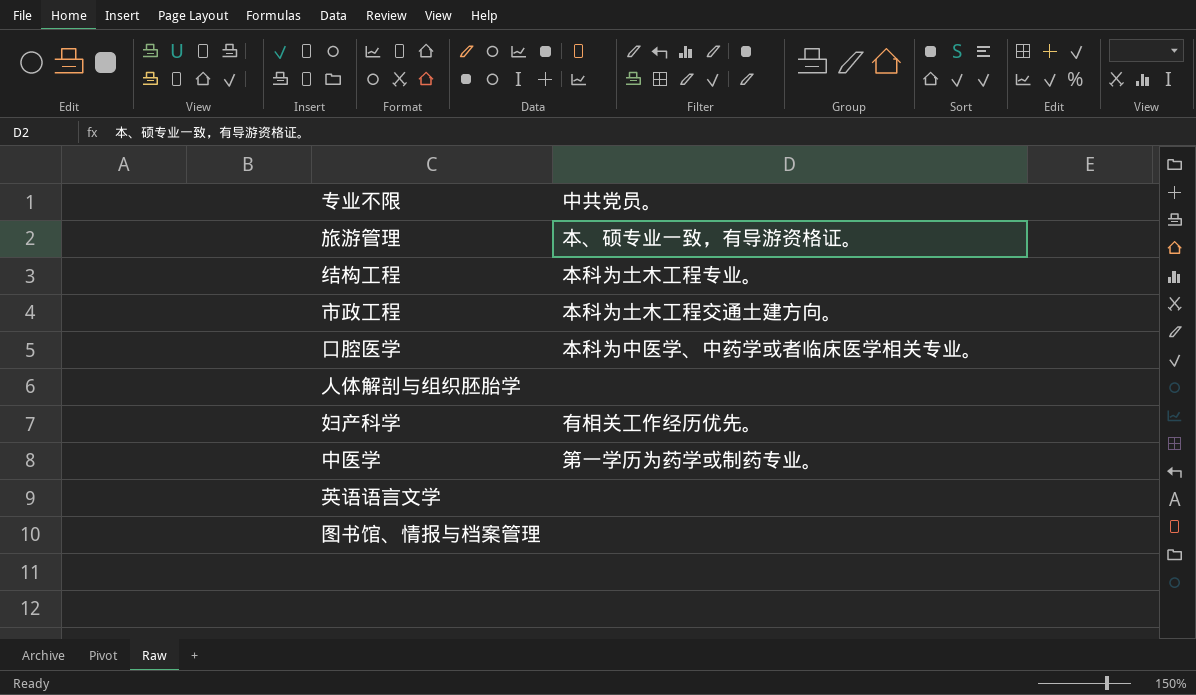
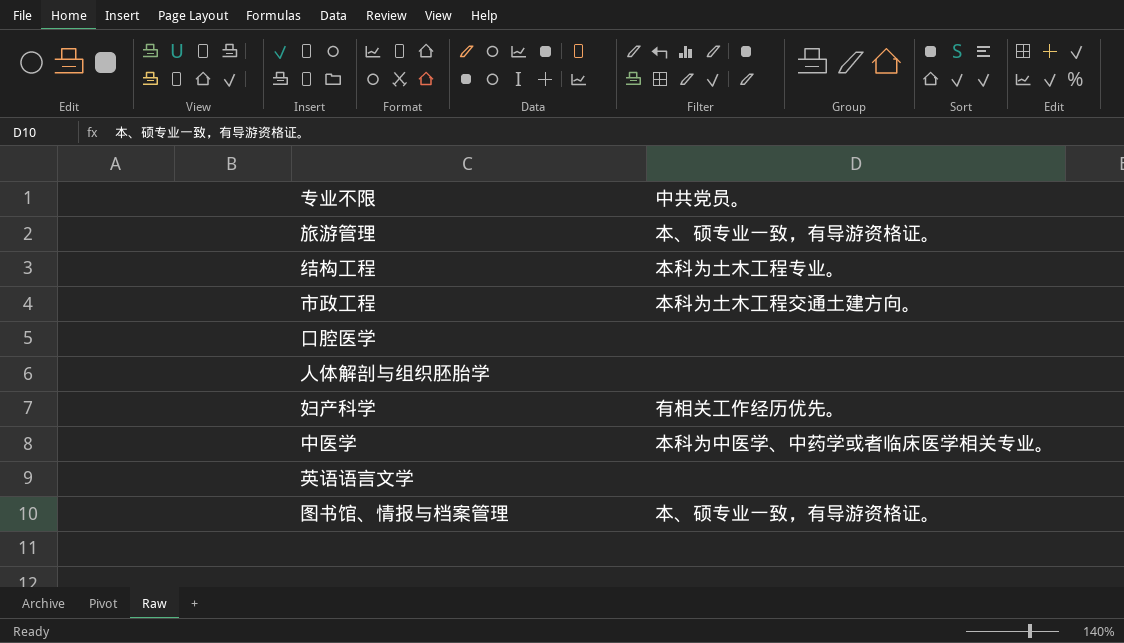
口腔医学 | 中共党员。: 本科为中医学、中药学或者临床医学相关专业。 -> none
中医学 | 中共党员。: 第一学历为药学或制药专业。 -> 本科为中医学、中药学或者临床医学相关专业。
图书馆、情报与档案管理 | 中共党员。: none -> 本、硕专业一致，有导游资格证。

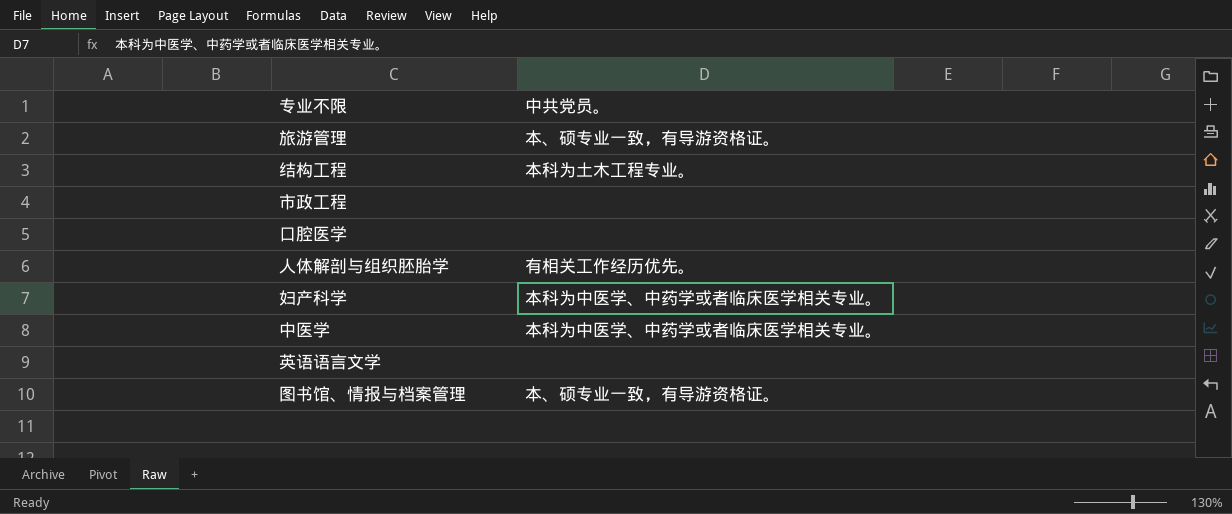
市政工程 | 中共党员。: 本科为土木工程交通土建方向。 -> none
人体解剖与组织胚胎学 | 中共党员。: none -> 有相关工作经历优先。
妇产科学 | 中共党员。: 有相关工作经历优先。 -> 本科为中医学、中药学或者临床医学相关专业。

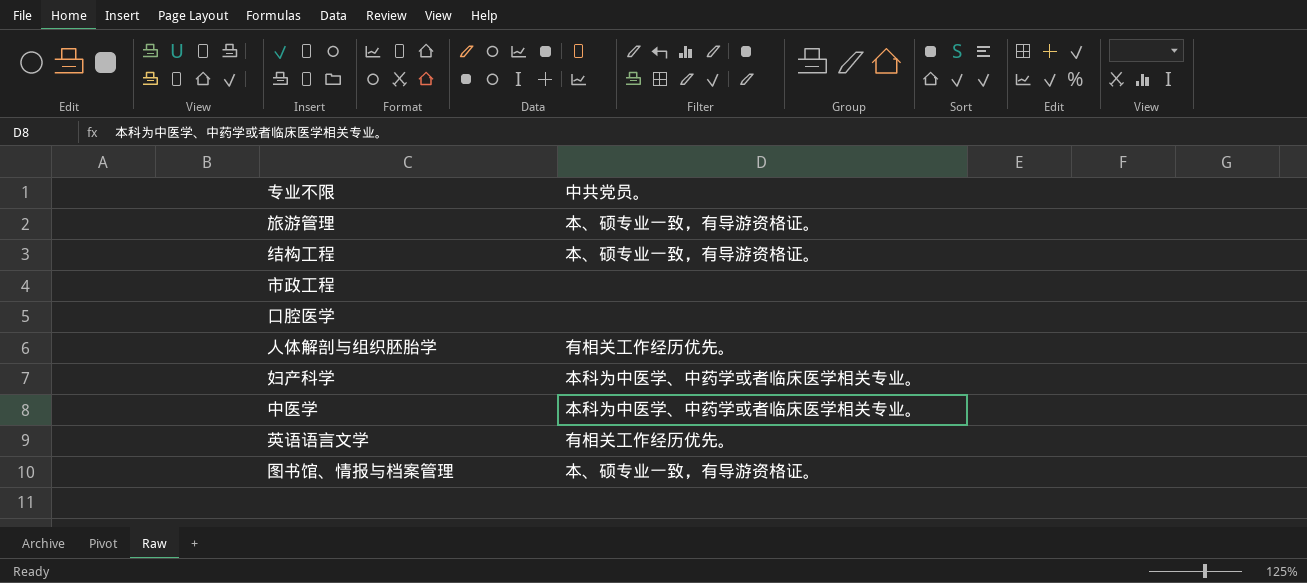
结构工程 | 中共党员。: 本科为土木工程专业。 -> 本、硕专业一致，有导游资格证。
英语语言文学 | 中共党员。: none -> 有相关工作经历优先。

